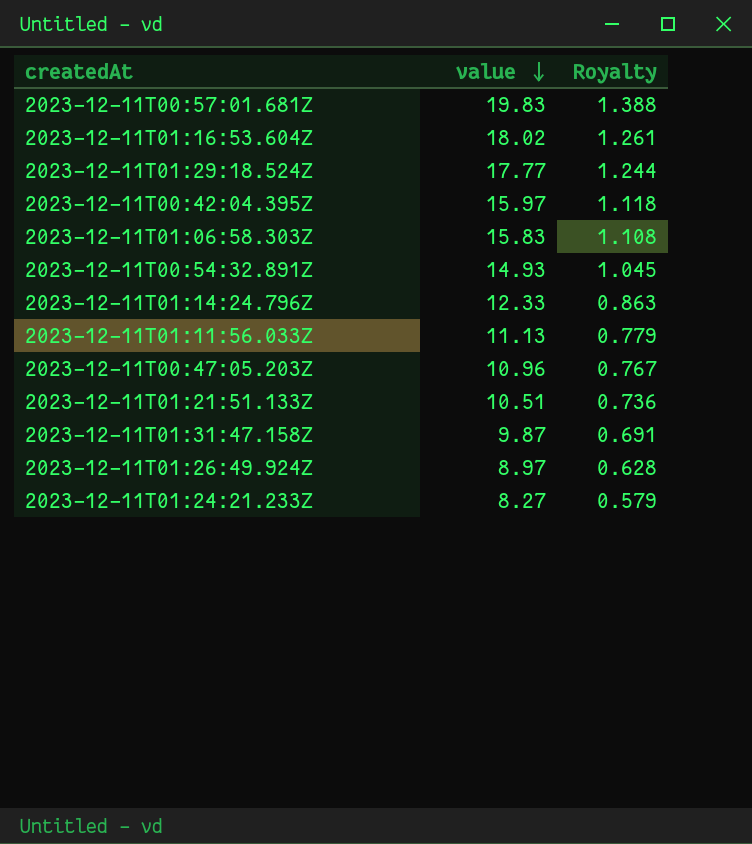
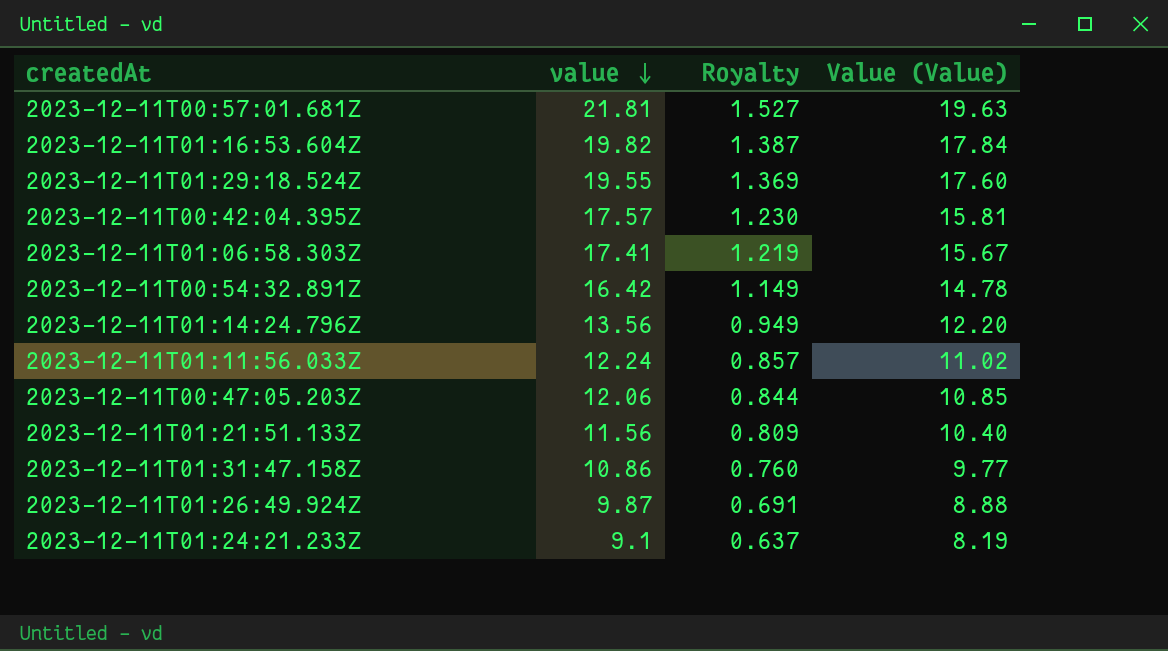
column Value (Value) | formula: none -> [value] * 0.9
2023-12-11T00:57:01.681Z | value: 19.83 -> 21.81
2023-12-11T00:57:01.681Z | Royalty: 1.388 -> 1.527
2023-12-11T01:16:53.604Z | value: 18.02 -> 19.82
2023-12-11T01:16:53.604Z | Royalty: 1.261 -> 1.387
2023-12-11T01:29:18.524Z | value: 17.77 -> 19.55
2023-12-11T01:29:18.524Z | Royalty: 1.244 -> 1.369
2023-12-11T00:42:04.395Z | value: 15.97 -> 17.57
2023-12-11T00:42:04.395Z | Royalty: 1.118 -> 1.230
2023-12-11T01:06:58.303Z | value: 15.83 -> 17.41
2023-12-11T01:06:58.303Z | Royalty: 1.108 -> 1.219
2023-12-11T00:54:32.891Z | value: 14.93 -> 16.42
2023-12-11T00:54:32.891Z | Royalty: 1.045 -> 1.149
2023-12-11T01:14:24.796Z | value: 12.33 -> 13.56
2023-12-11T01:14:24.796Z | Royalty: 0.863 -> 0.949
2023-12-11T01:11:56.033Z | value: 11.13 -> 12.24
2023-12-11T01:11:56.033Z | Royalty: 0.779 -> 0.857
2023-12-11T00:47:05.203Z | value: 10.96 -> 12.06
2023-12-11T00:47:05.203Z | Royalty: 0.767 -> 0.844
2023-12-11T01:21:51.133Z | value: 10.51 -> 11.56
2023-12-11T01:21:51.133Z | Royalty: 0.736 -> 0.809
2023-12-11T01:31:47.158Z | value: 9.87 -> 10.86
2023-12-11T01:31:47.158Z | Royalty: 0.691 -> 0.760
2023-12-11T01:26:49.924Z | value: 8.97 -> 9.87
2023-12-11T01:26:49.924Z | Royalty: 0.628 -> 0.691
2023-12-11T01:24:21.233Z | value: 8.27 -> 9.1
2023-12-11T01:24:21.233Z | Royalty: 0.579 -> 0.637

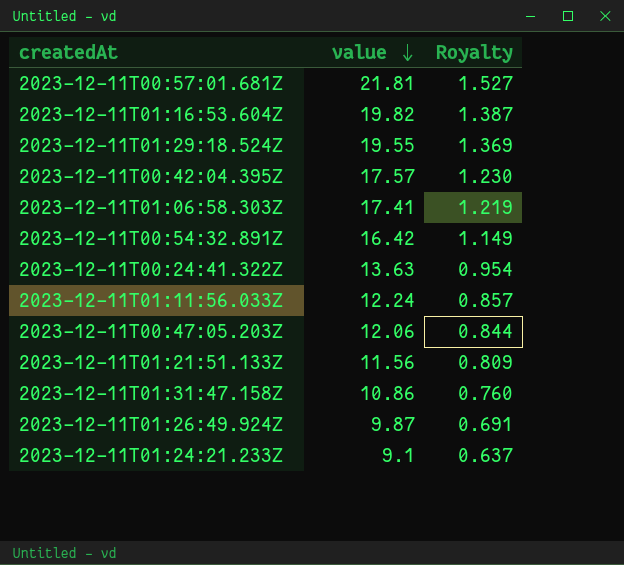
column Value (Value) | formula: [value] * 0.9 -> none
row 2023-12-11T01:14:24.796Z: 13.56 | 0.949 | 12.20 -> none
row 2023-12-11T00:24:41.322Z: none -> 13.63 | 0.954

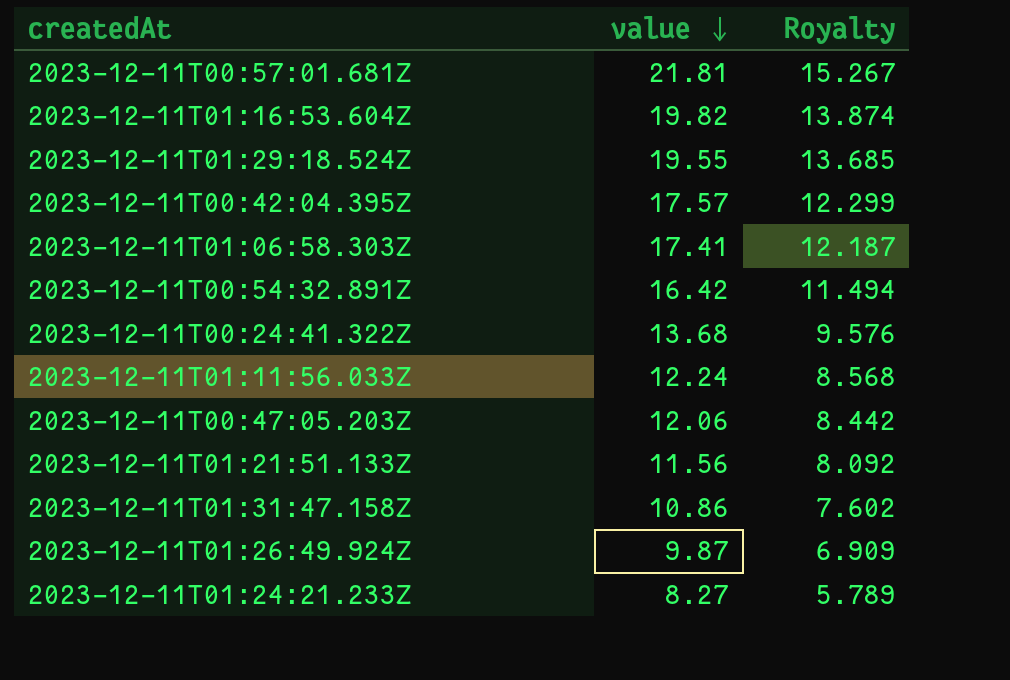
column Royalty | formula: [value] * 0.07 -> [value] * 0.7
2023-12-11T00:24:41.322Z | value: 13.63 -> 13.68
2023-12-11T01:24:21.233Z | value: 9.1 -> 8.27

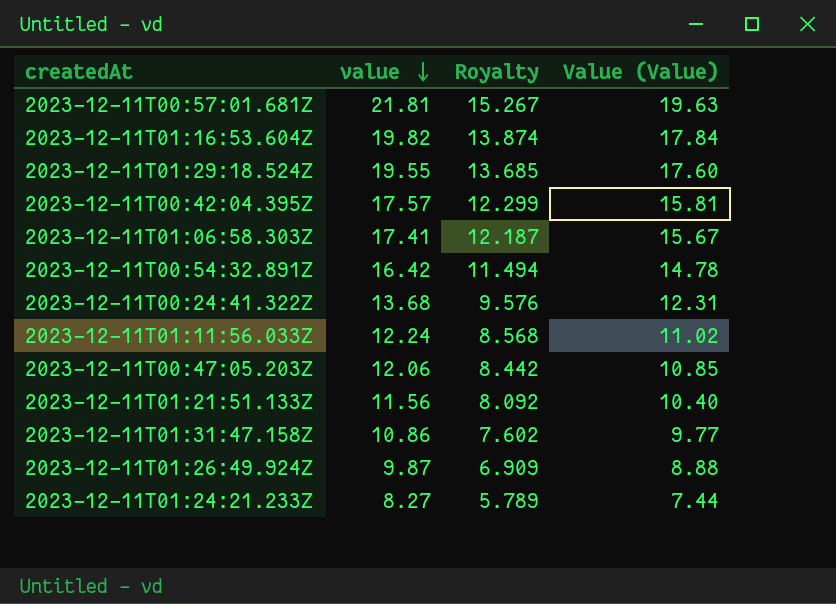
column Value (Value) | formula: none -> [value] * 0.9

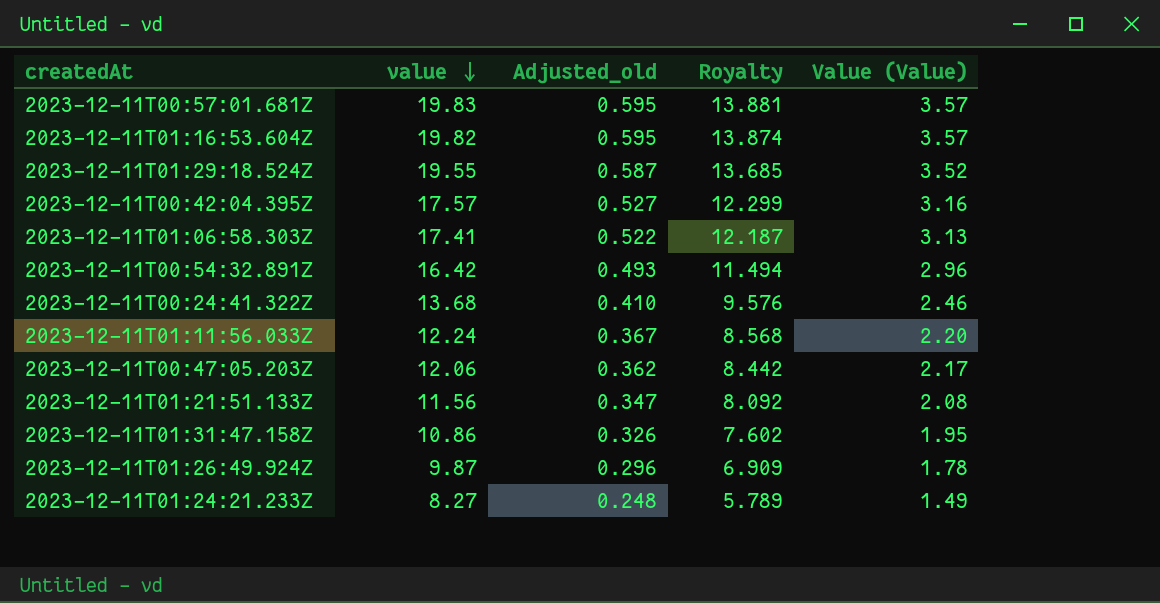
column Adjusted_old | formula: none -> [value] * 0.03
column Value (Value) | formula: [value] * 0.9 -> [value] * 0.18
2023-12-11T00:57:01.681Z | value: 21.81 -> 19.83
2023-12-11T00:57:01.681Z | Royalty: 15.267 -> 13.881

